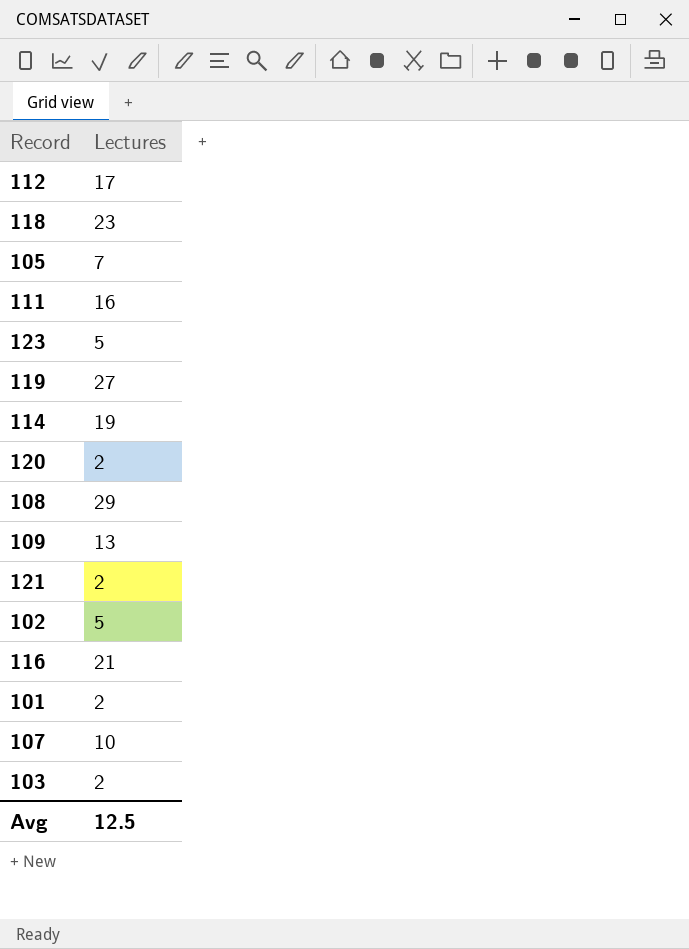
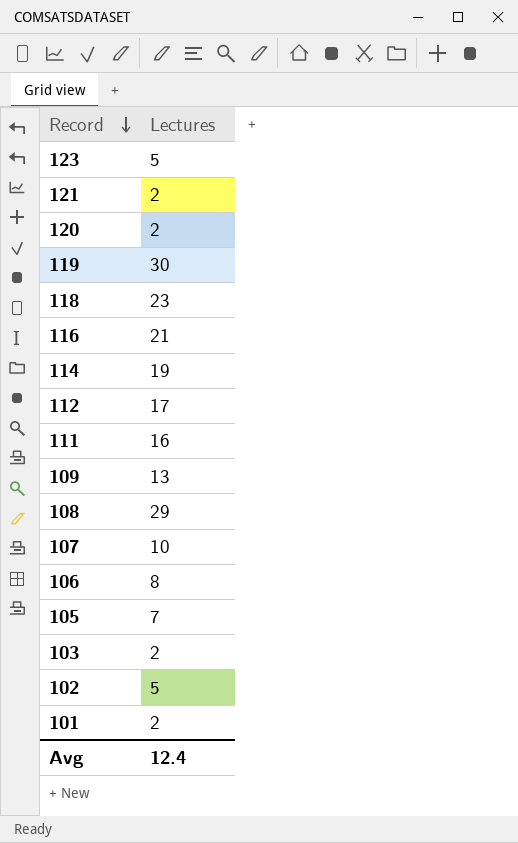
row order: none -> Record descending
119 | Lectures: 27 -> 30
row 106: none -> 8
Avg | Lectures: 12.5 -> 12.4

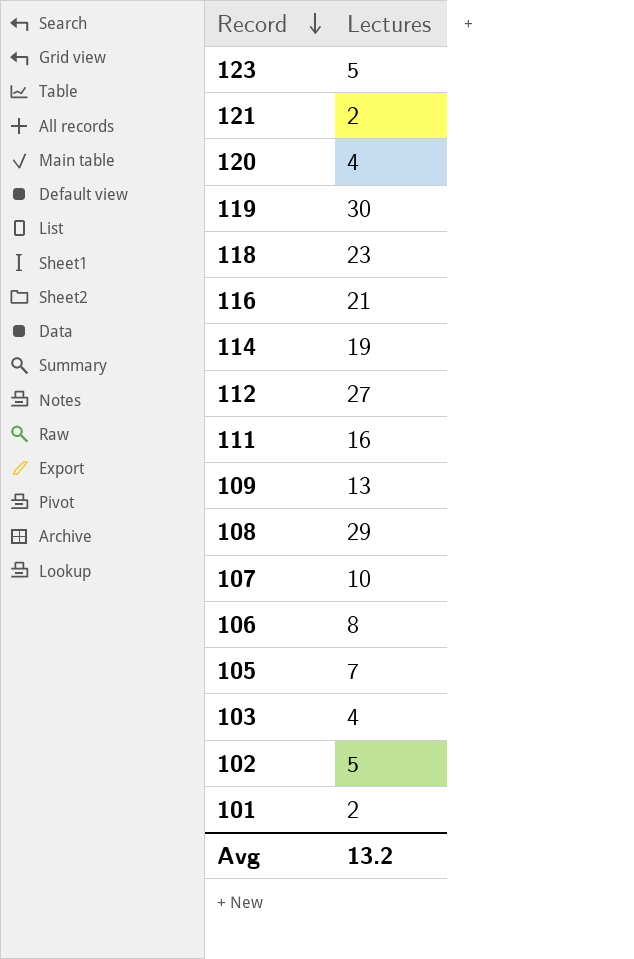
120 | Lectures: 2 -> 4
112 | Lectures: 17 -> 27
103 | Lectures: 2 -> 4
Avg | Lectures: 12.4 -> 13.2

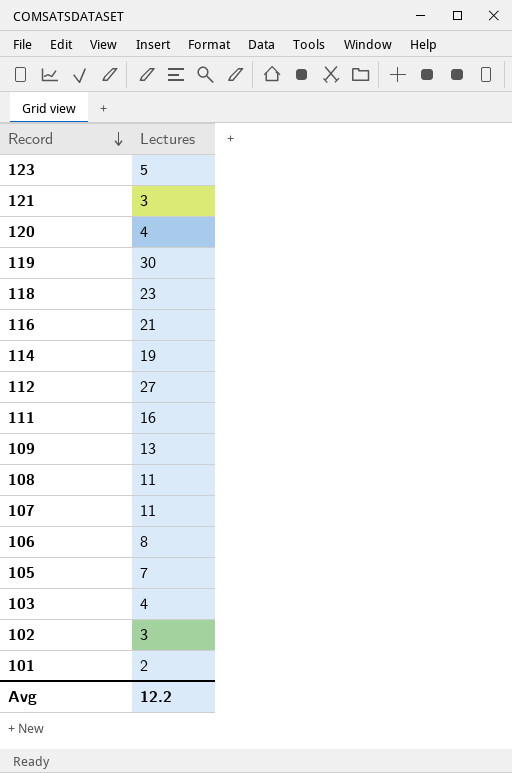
121 | Lectures: 2 -> 3
108 | Lectures: 29 -> 11
107 | Lectures: 10 -> 11
102 | Lectures: 5 -> 3
Avg | Lectures: 13.2 -> 12.2

